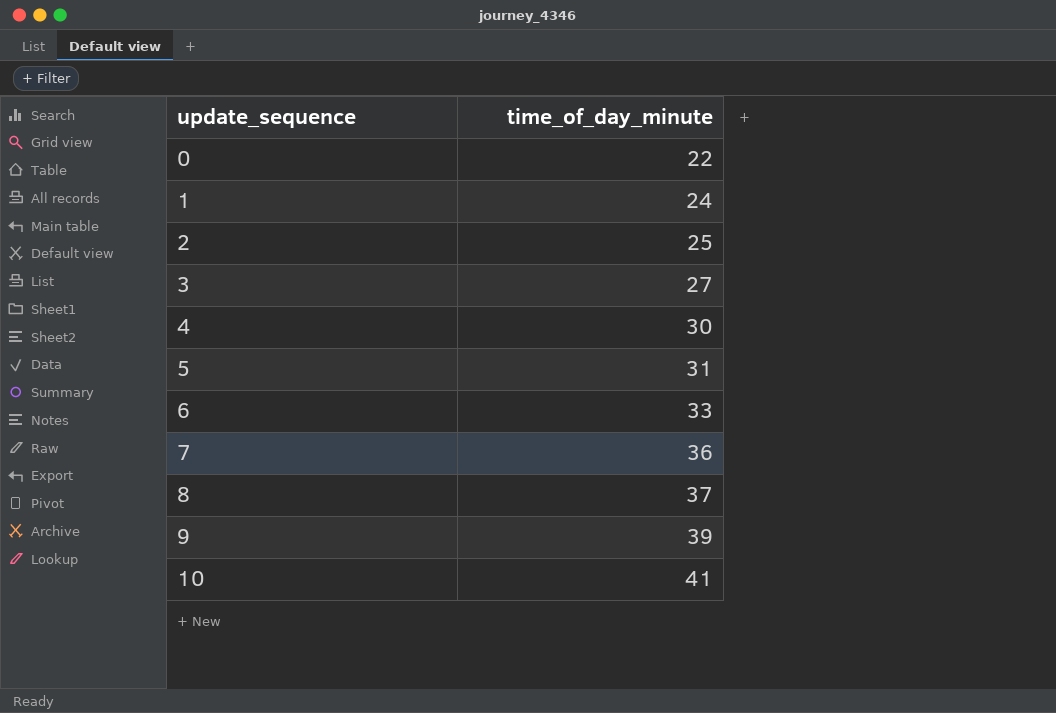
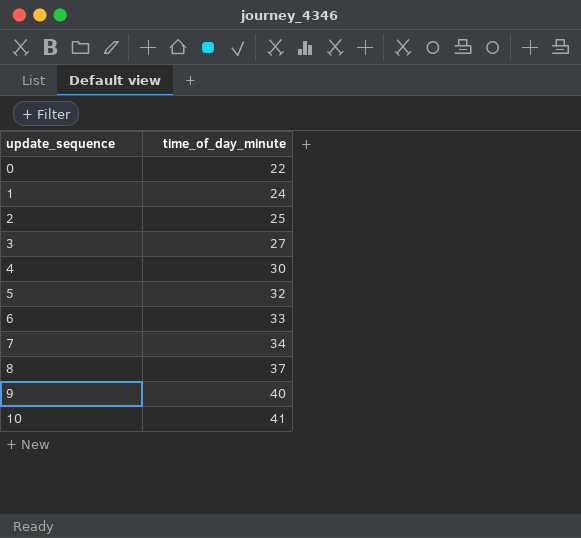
5 | time_of_day_minute: 31 -> 32
7 | time_of_day_minute: 36 -> 34
9 | time_of_day_minute: 39 -> 40

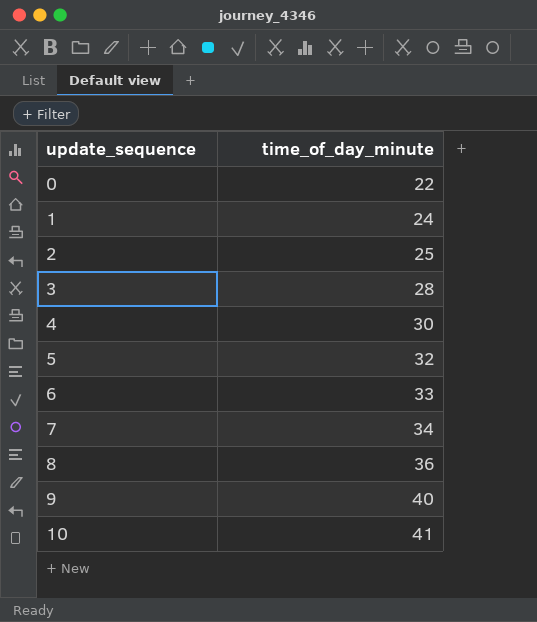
3 | time_of_day_minute: 27 -> 28
8 | time_of_day_minute: 37 -> 36

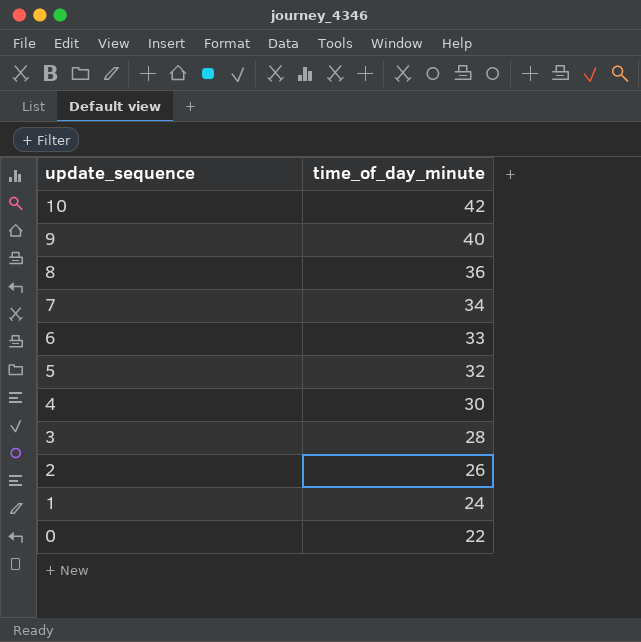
row order: update_sequence ascending -> update_sequence descending
10 | time_of_day_minute: 41 -> 42
2 | time_of_day_minute: 25 -> 26

